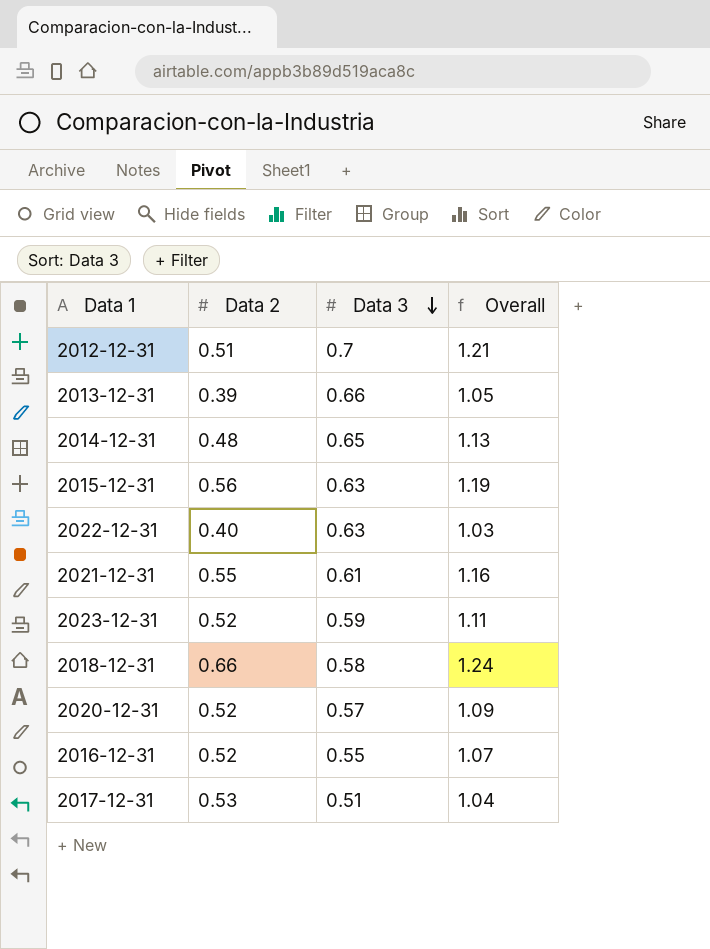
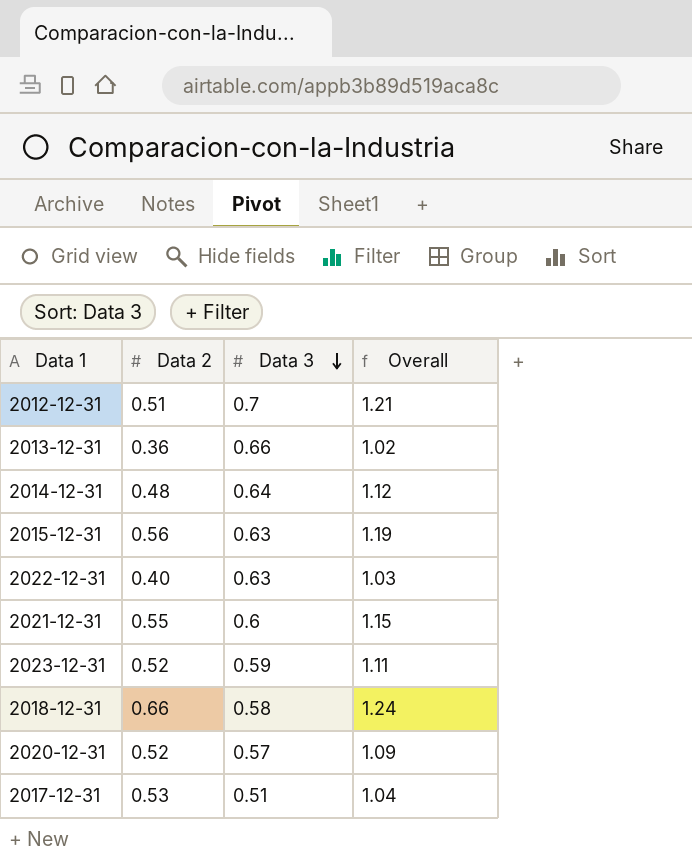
row 2016-12-31: 0.52 | 0.55 | 1.07 -> none
2013-12-31 | Data 2: 0.39 -> 0.36
2013-12-31 | Overall: 1.05 -> 1.02
2014-12-31 | Data 3: 0.65 -> 0.64
2014-12-31 | Overall: 1.13 -> 1.12
2021-12-31 | Data 3: 0.61 -> 0.6
2021-12-31 | Overall: 1.16 -> 1.15

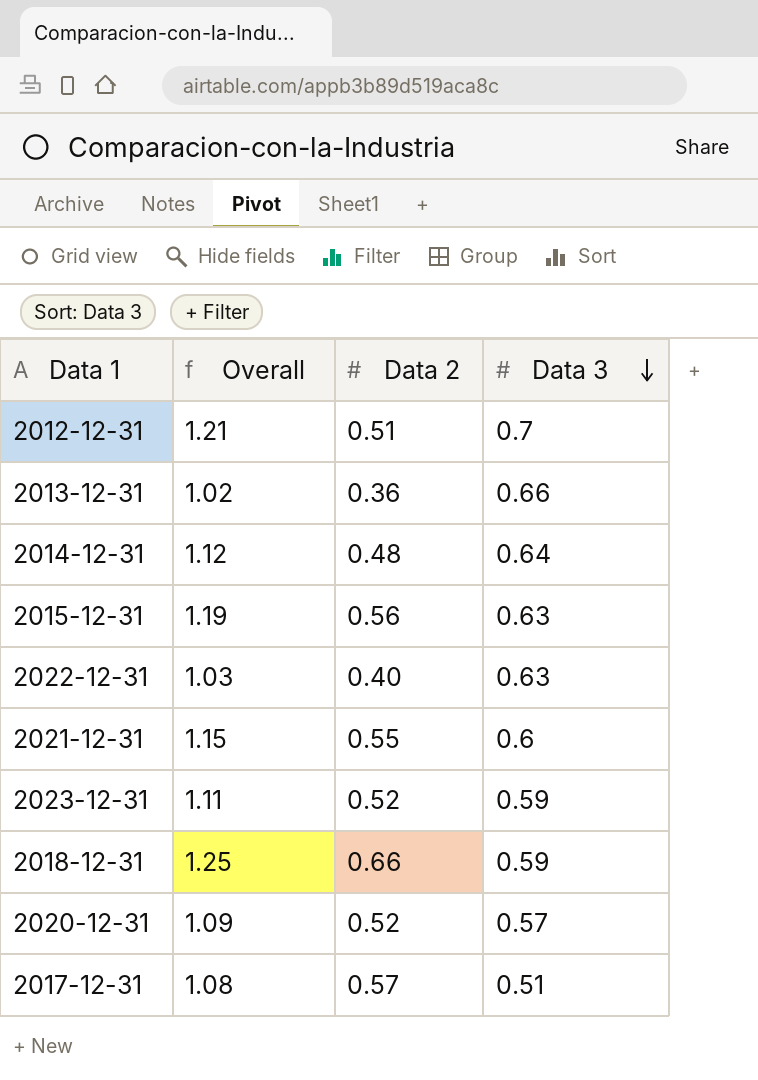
column Overall | position: 4 -> 2
2018-12-31 | Overall: 1.24 -> 1.25
2018-12-31 | Data 3: 0.58 -> 0.59
2017-12-31 | Overall: 1.04 -> 1.08
2017-12-31 | Data 2: 0.53 -> 0.57

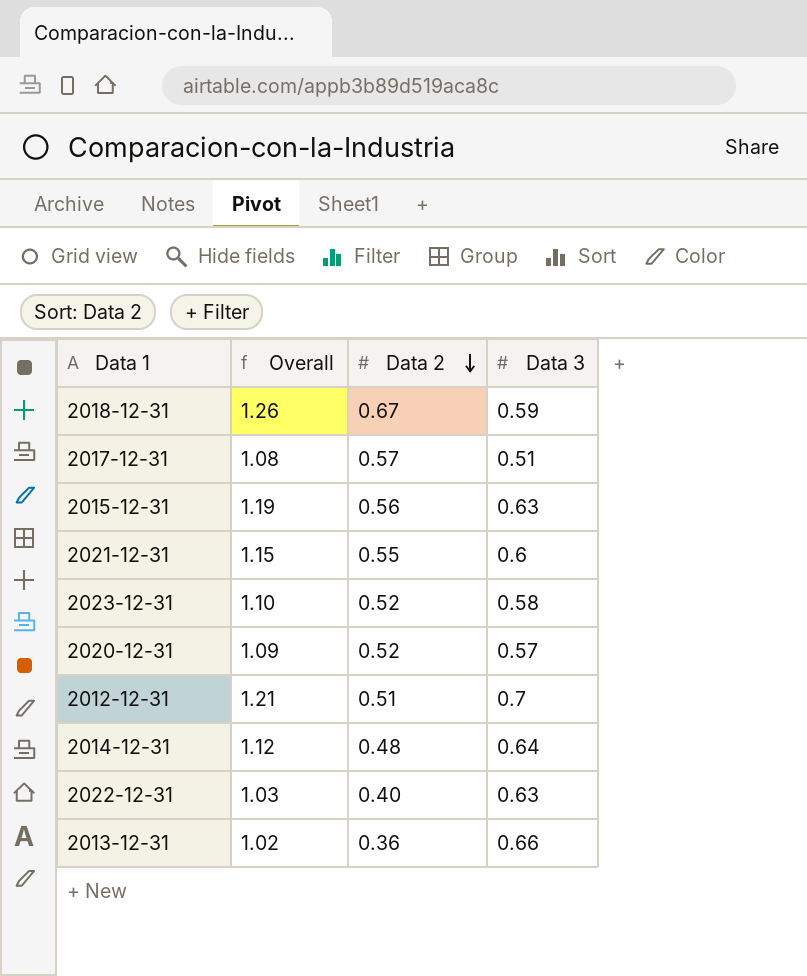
row order: Data 3 descending -> Data 2 descending
2018-12-31 | Overall: 1.25 -> 1.26
2018-12-31 | Data 2: 0.66 -> 0.67
2023-12-31 | Overall: 1.11 -> 1.10
2023-12-31 | Data 3: 0.59 -> 0.58

